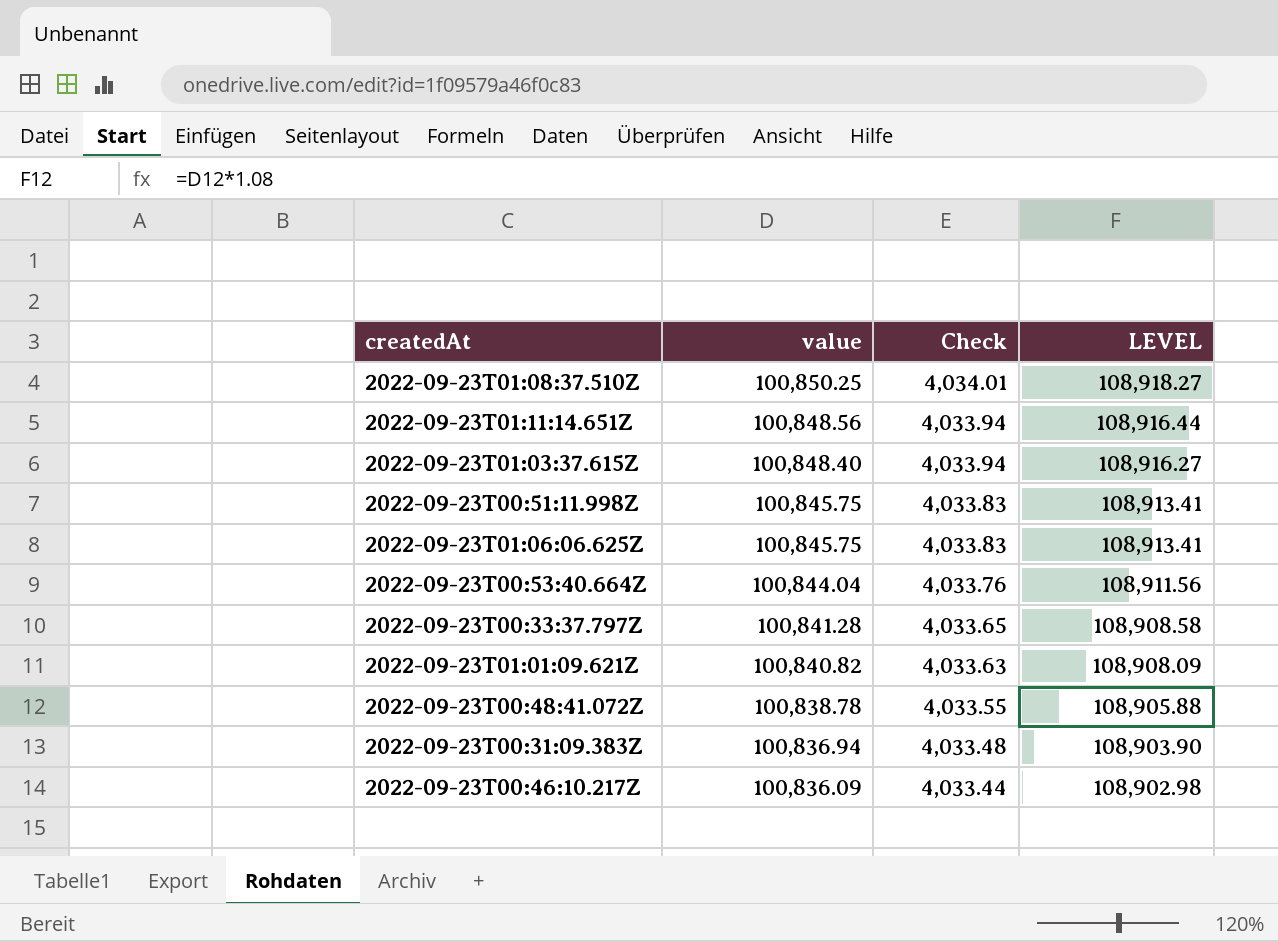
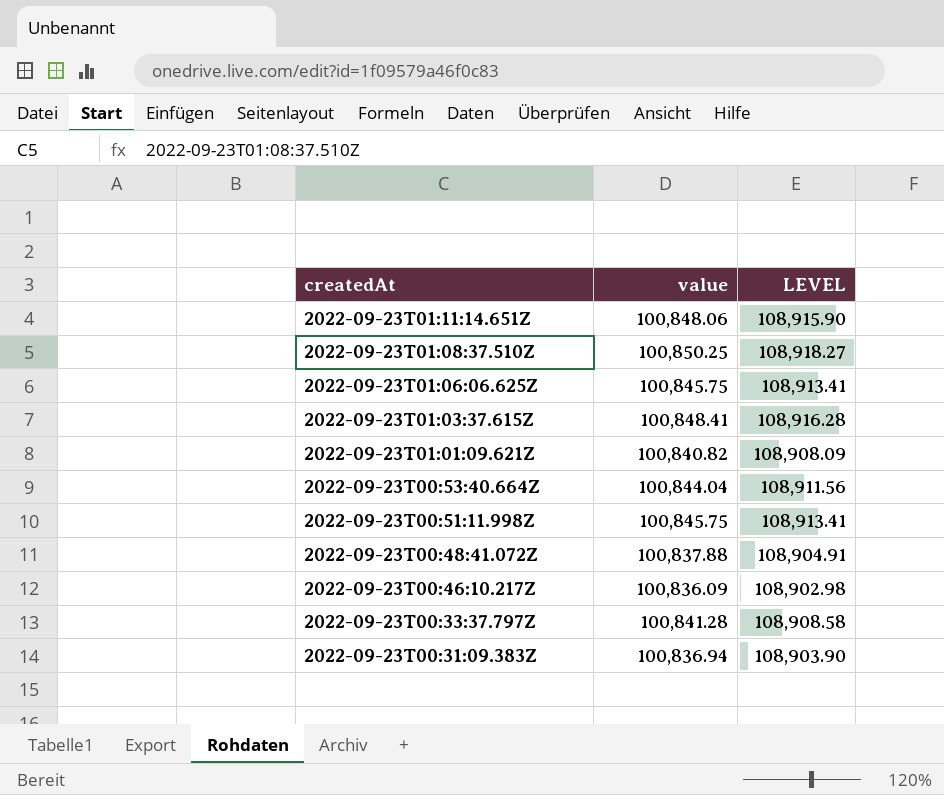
row order: value descending -> createdAt descending
column Check | formula: [value] * 0.04 -> none
2022-09-23T01:11:14.651Z | value: 100,848.56 -> 100,848.06
2022-09-23T01:11:14.651Z | LEVEL: 108,916.44 -> 108,915.90
2022-09-23T01:03:37.615Z | value: 100,848.40 -> 100,848.41
2022-09-23T01:03:37.615Z | LEVEL: 108,916.27 -> 108,916.28
2022-09-23T00:48:41.072Z | value: 100,838.78 -> 100,837.88
2022-09-23T00:48:41.072Z | LEVEL: 108,905.88 -> 108,904.91

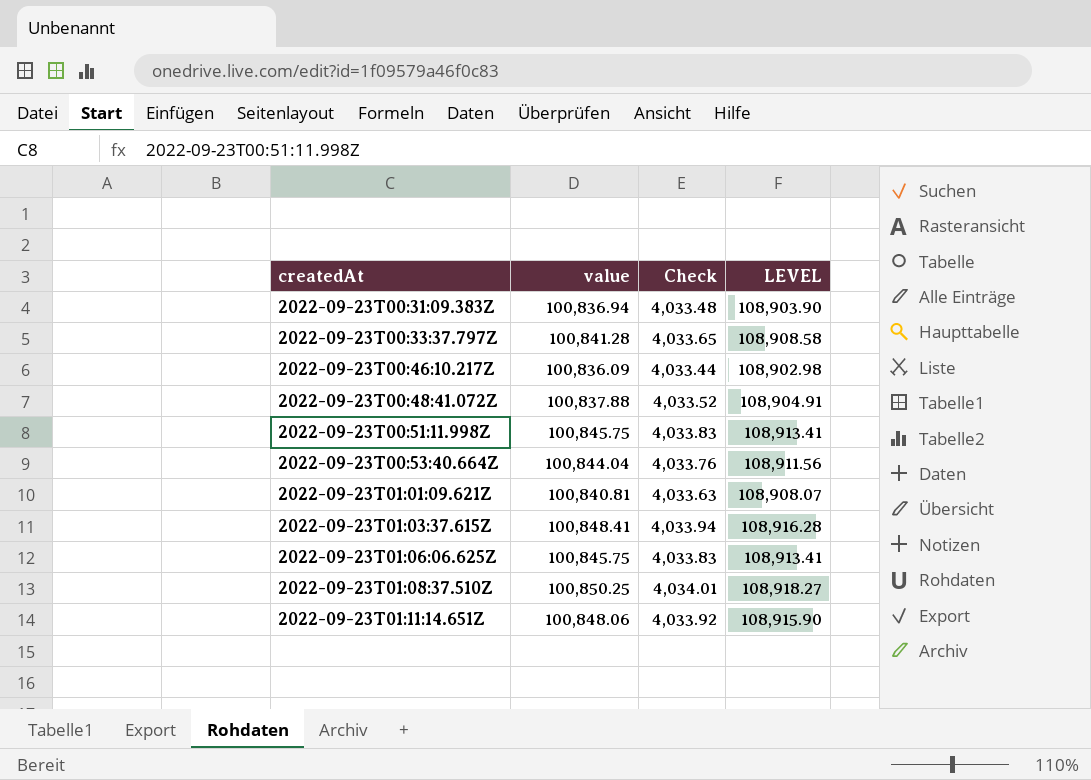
row order: createdAt descending -> createdAt ascending
column Check | formula: none -> [value] * 0.04
2022-09-23T01:01:09.621Z | value: 100,840.82 -> 100,840.81
2022-09-23T01:01:09.621Z | LEVEL: 108,908.09 -> 108,908.07

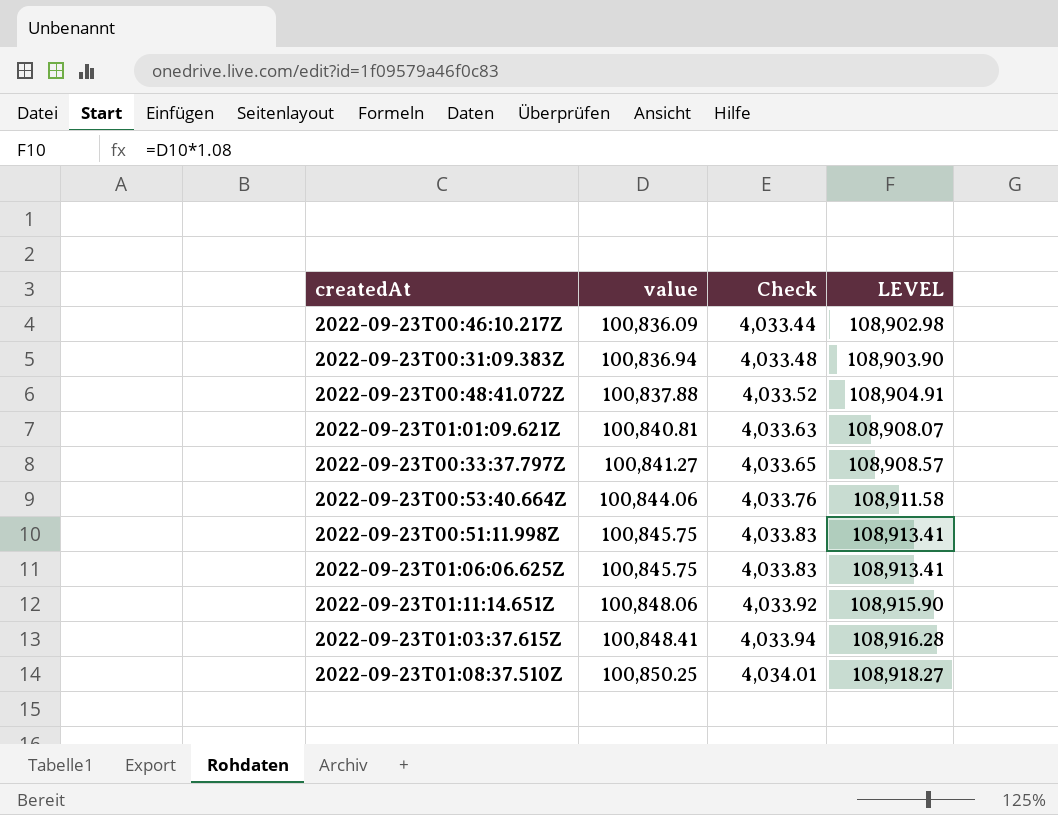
row order: createdAt ascending -> value ascending
2022-09-23T00:33:37.797Z | value: 100,841.28 -> 100,841.27
2022-09-23T00:33:37.797Z | LEVEL: 108,908.58 -> 108,908.57
2022-09-23T00:53:40.664Z | value: 100,844.04 -> 100,844.06
2022-09-23T00:53:40.664Z | LEVEL: 108,911.56 -> 108,911.58

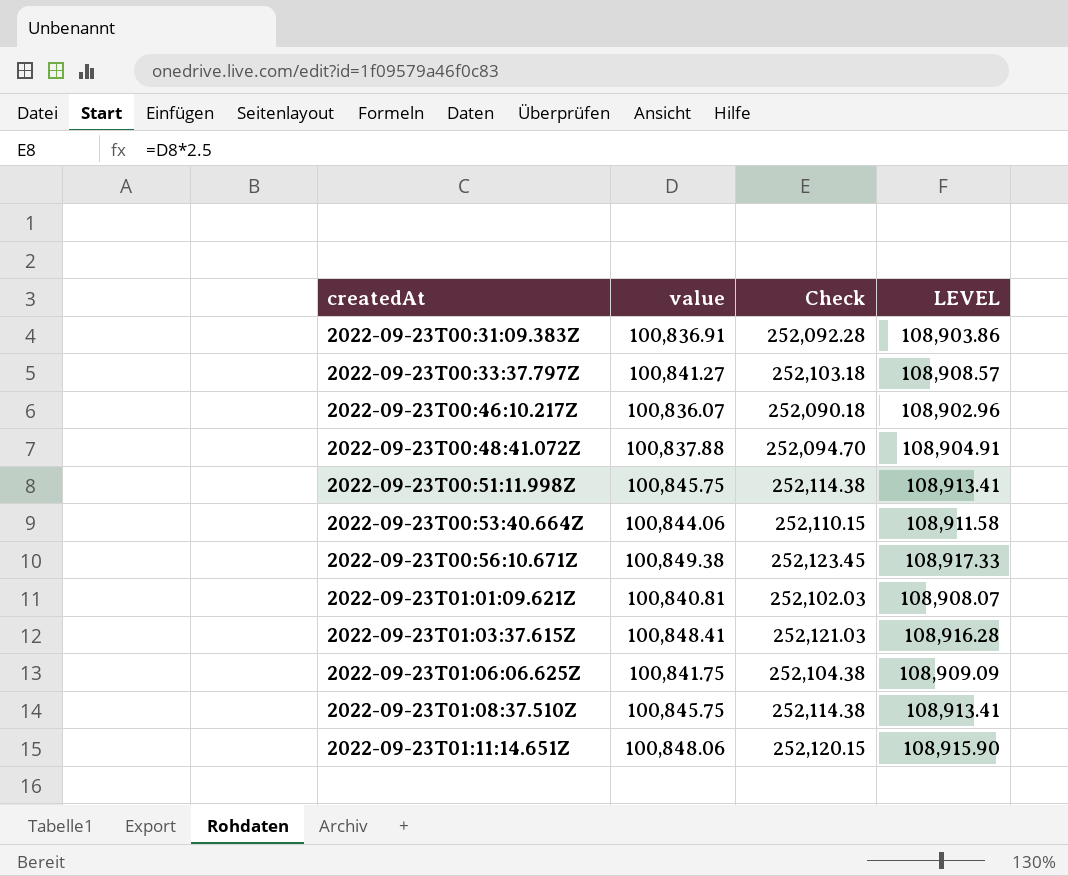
row order: value ascending -> createdAt ascending
column Check | formula: [value] * 0.04 -> [value] * 2.5
2022-09-23T00:31:09.383Z | value: 100,836.94 -> 100,836.91
2022-09-23T00:31:09.383Z | LEVEL: 108,903.90 -> 108,903.86
2022-09-23T00:46:10.217Z | value: 100,836.09 -> 100,836.07
2022-09-23T00:46:10.217Z | LEVEL: 108,902.98 -> 108,902.96
row 2022-09-23T00:56:10.671Z: none -> 100,849.38 | 252,123.45 | 108,917.33
2022-09-23T01:06:06.625Z | value: 100,845.75 -> 100,841.75
2022-09-23T01:06:06.625Z | LEVEL: 108,913.41 -> 108,909.09
2022-09-23T01:08:37.510Z | value: 100,850.25 -> 100,845.75
2022-09-23T01:08:37.510Z | LEVEL: 108,918.27 -> 108,913.41

